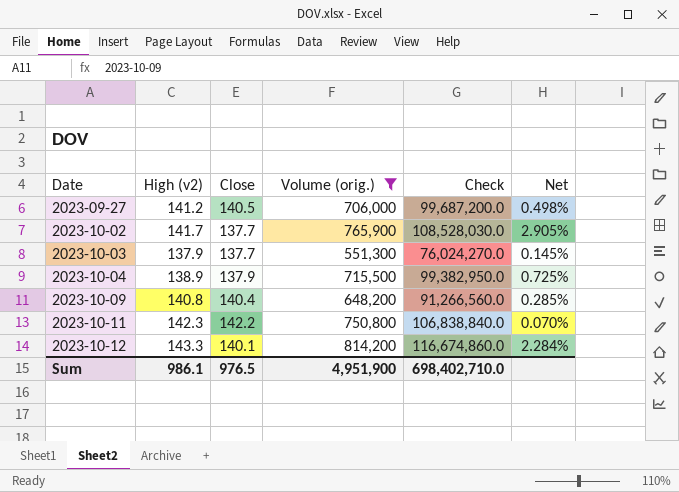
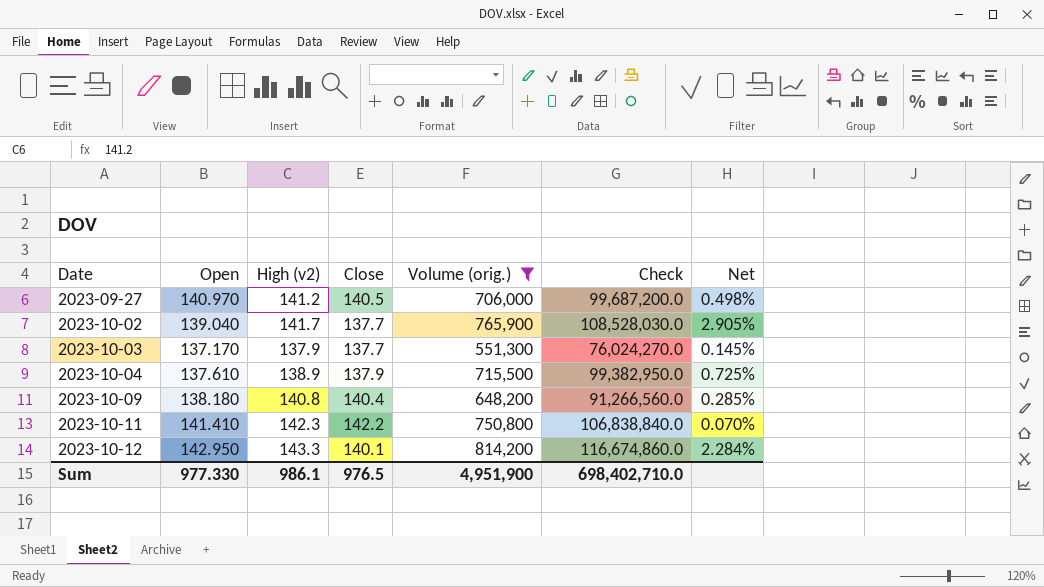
column Open | position: none -> 2

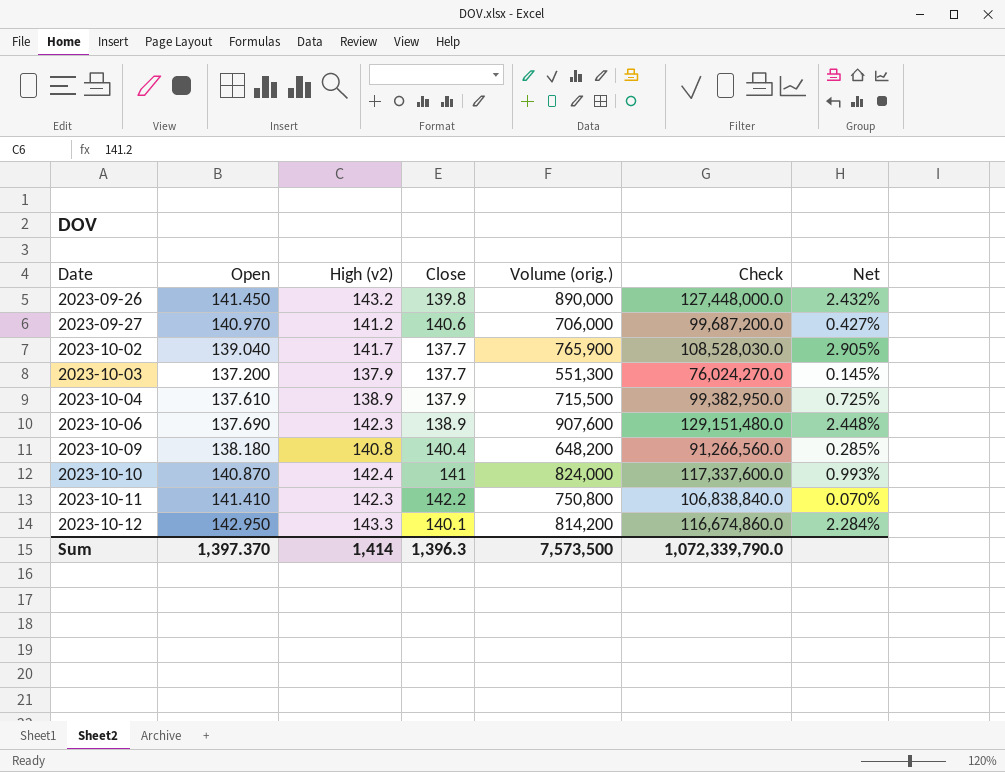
filter: Volume (orig.) <= 814,200 -> none
2023-09-27 | Close: 140.5 -> 140.6
2023-09-27 | Net: 0.498% -> 0.427%
2023-10-03 | Open: 137.170 -> 137.200
Sum | Open: 977.330 -> 1,397.370
Sum | High (v2): 986.1 -> 1,414
Sum | Close: 976.5 -> 1,396.3
Sum | Volume (orig.): 4,951,900 -> 7,573,500
Sum | Check: 698,402,710.0 -> 1,072,339,790.0

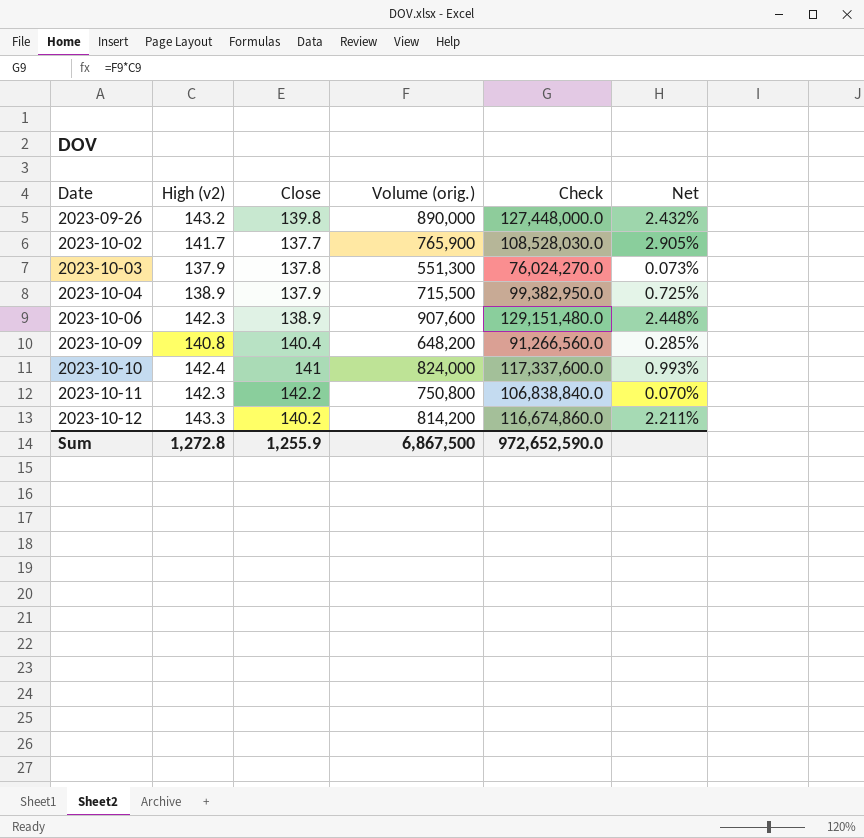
column Open | position: 2 -> none
row 2023-09-27: 140.970 | 141.2 | 140.6 | 706,000 | 99,687,200.0 | 0.427% -> none
2023-10-03 | Close: 137.7 -> 137.8
2023-10-03 | Net: 0.145% -> 0.073%
2023-10-12 | Close: 140.1 -> 140.2
2023-10-12 | Net: 2.284% -> 2.211%
Sum | High (v2): 1,414 -> 1,272.8
Sum | Close: 1,396.3 -> 1,255.9
Sum | Volume (orig.): 7,573,500 -> 6,867,500
Sum | Check: 1,072,339,790.0 -> 972,652,590.0

